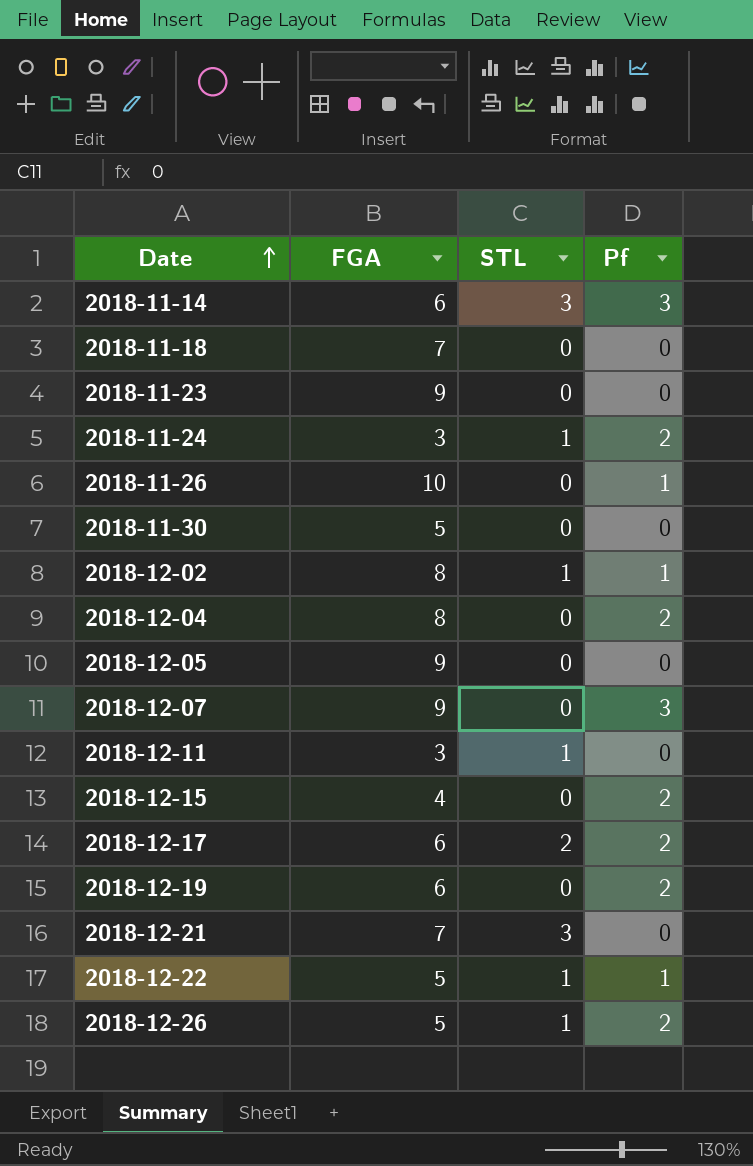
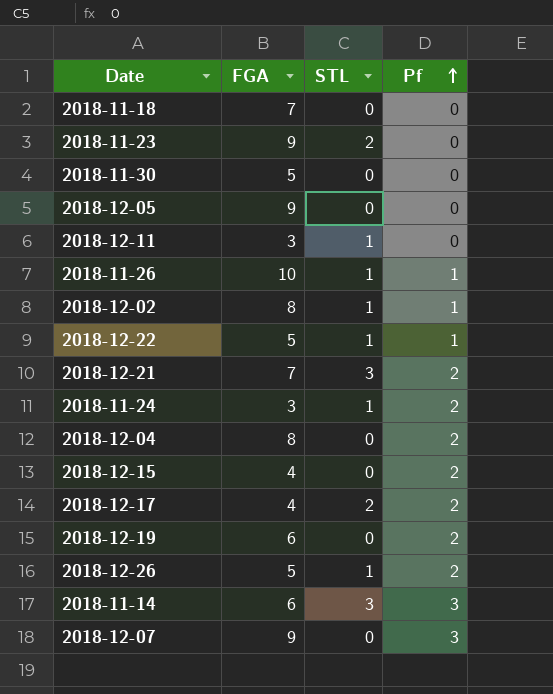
row order: Date ascending -> Pf ascending
2018-11-23 | STL: 0 -> 2
2018-11-26 | STL: 0 -> 1
2018-12-21 | Pf: 0 -> 2
2018-12-17 | FGA: 6 -> 4

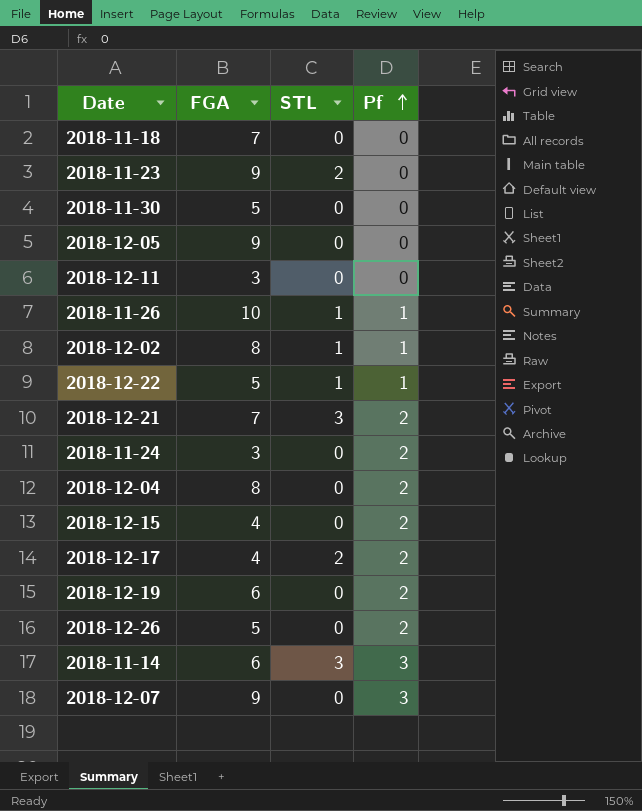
2018-12-11 | STL: 1 -> 0
2018-11-24 | STL: 1 -> 0
2018-12-26 | STL: 1 -> 0

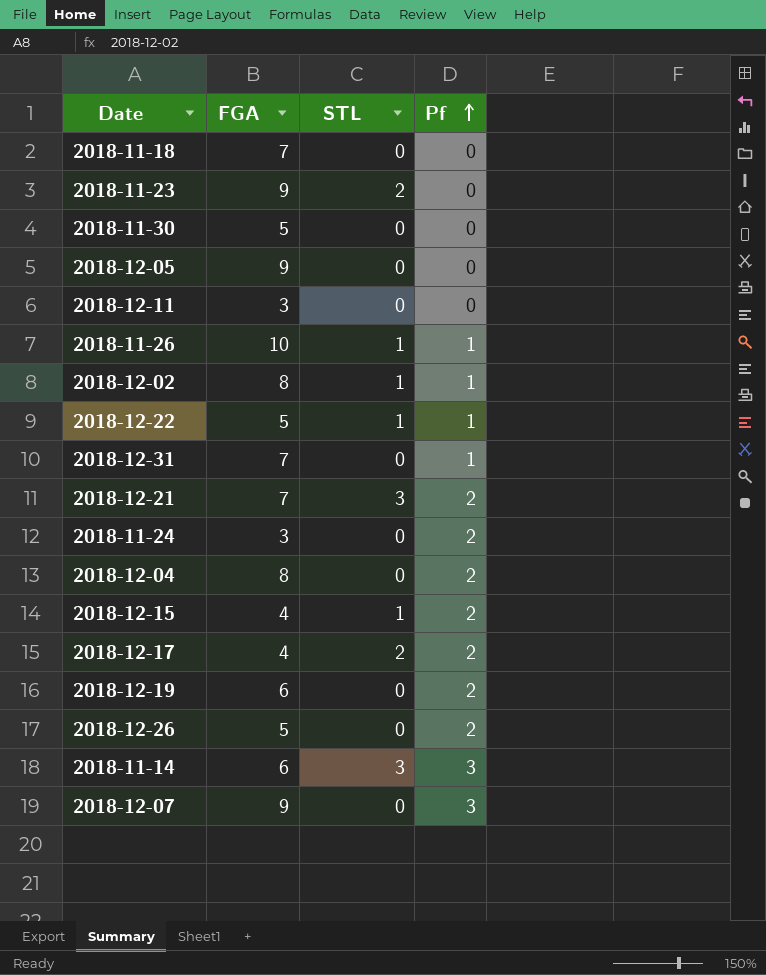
row 2018-12-31: none -> 7 | 0 | 1
2018-12-15 | STL: 0 -> 1

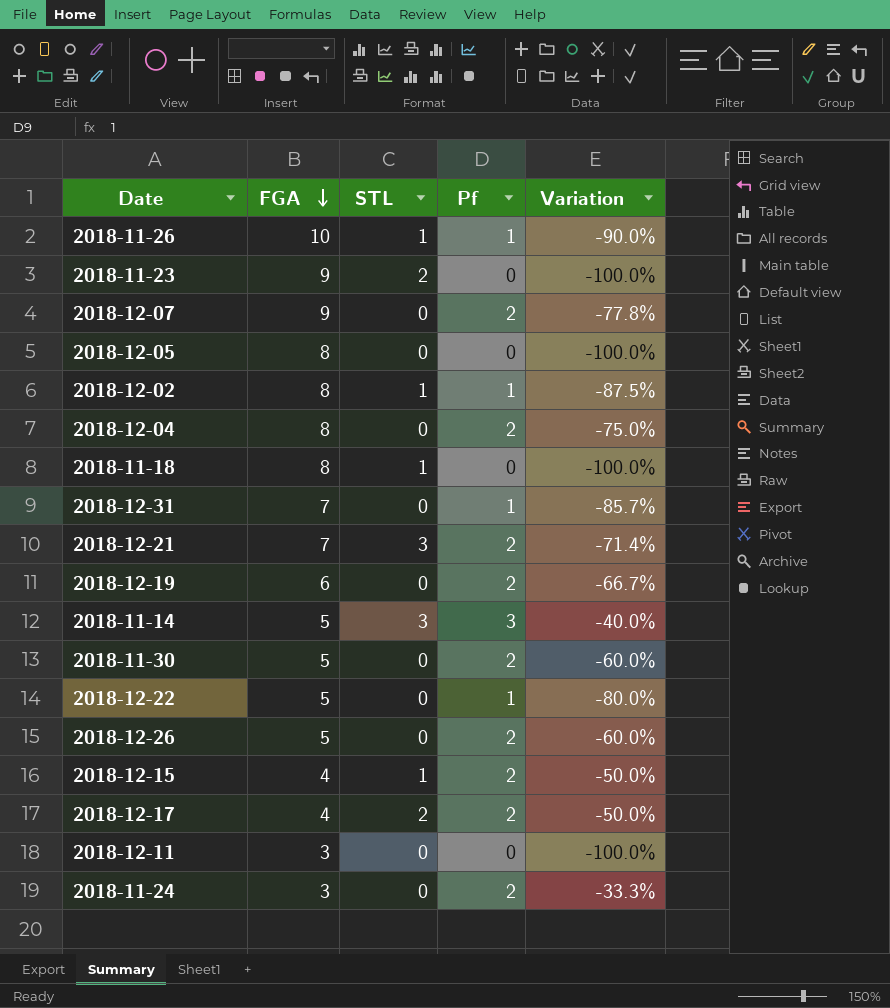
row order: Pf ascending -> FGA descending
column Variation | formula: none -> ([Pf] - [FGA]) / [FGA]
2018-12-07 | Pf: 3 -> 2
2018-12-05 | FGA: 9 -> 8
2018-11-18 | FGA: 7 -> 8
2018-11-18 | STL: 0 -> 1
2018-11-14 | FGA: 6 -> 5
2018-11-30 | Pf: 0 -> 2
2018-12-22 | STL: 1 -> 0

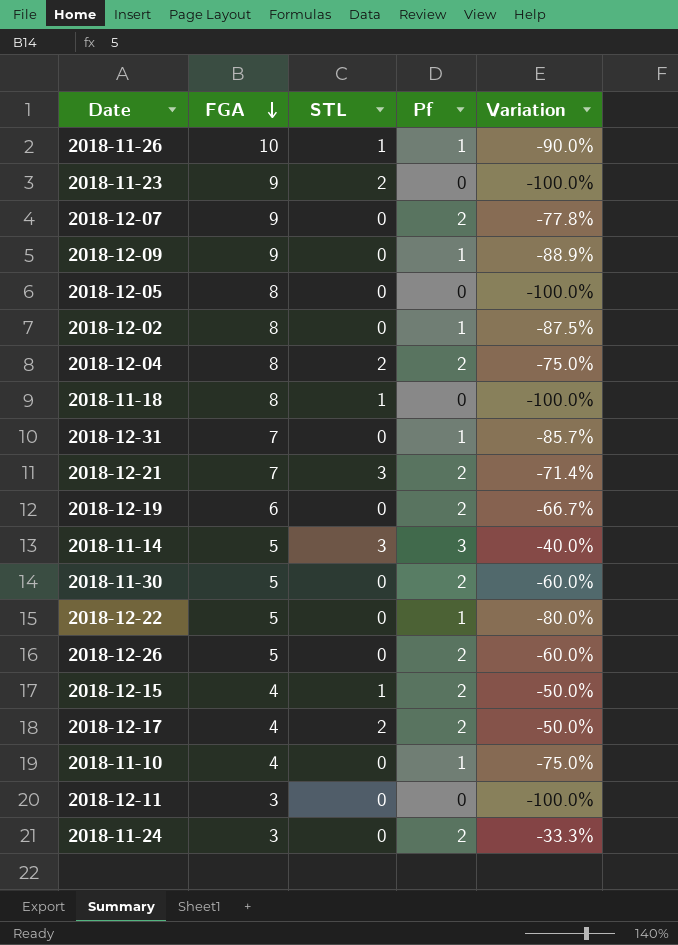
row 2018-12-09: none -> 9 | 0 | 1 | -88.9%
2018-12-02 | STL: 1 -> 0
2018-12-04 | STL: 0 -> 2
row 2018-11-10: none -> 4 | 0 | 1 | -75.0%

